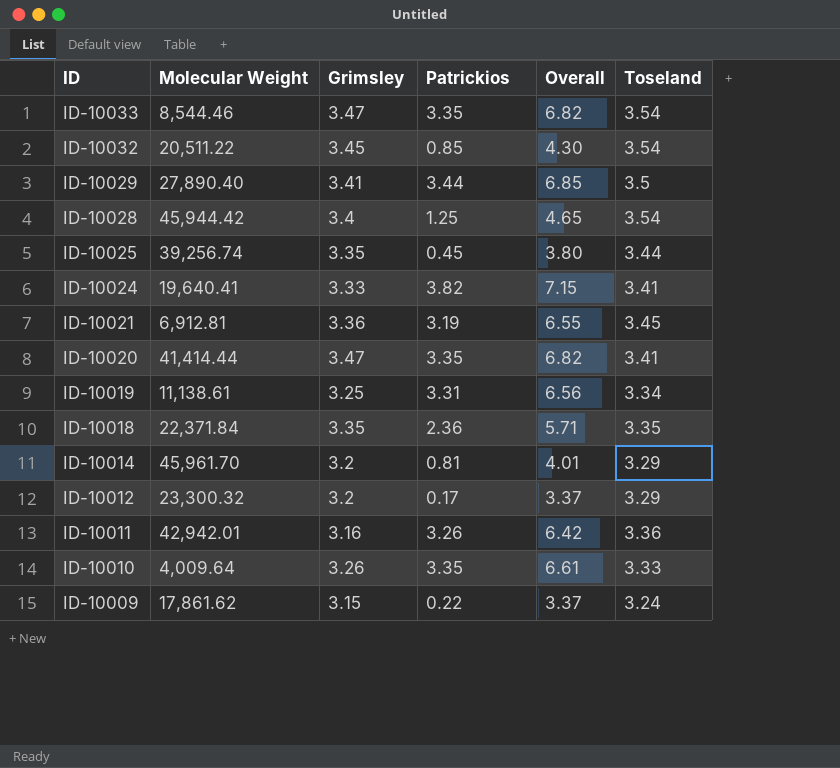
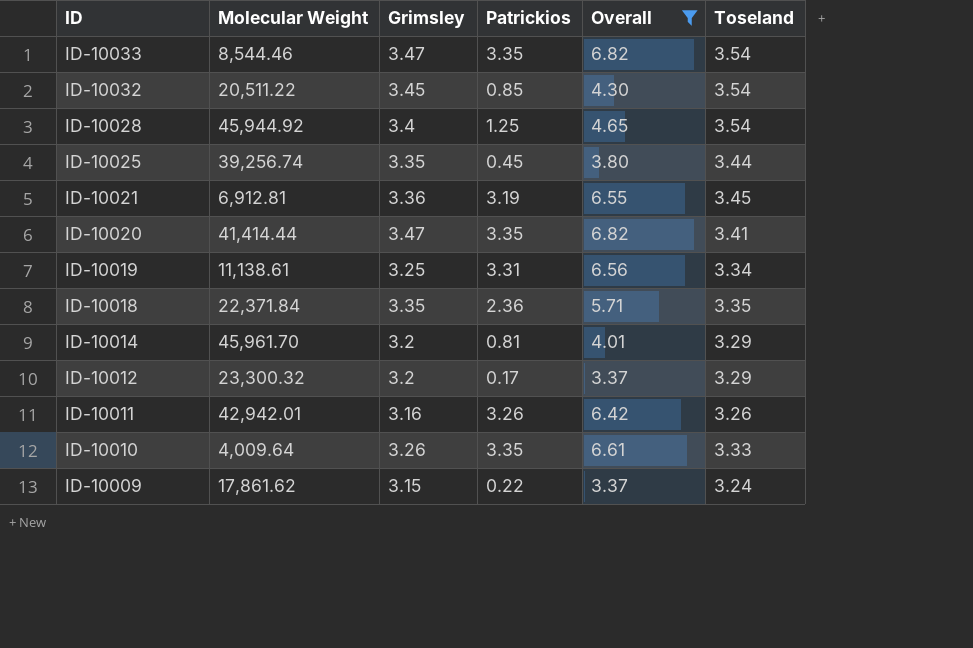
filter: none -> Overall <= 6.82
ID-10028 | Molecular Weight: 45,944.42 -> 45,944.92
ID-10011 | Toseland: 3.36 -> 3.26

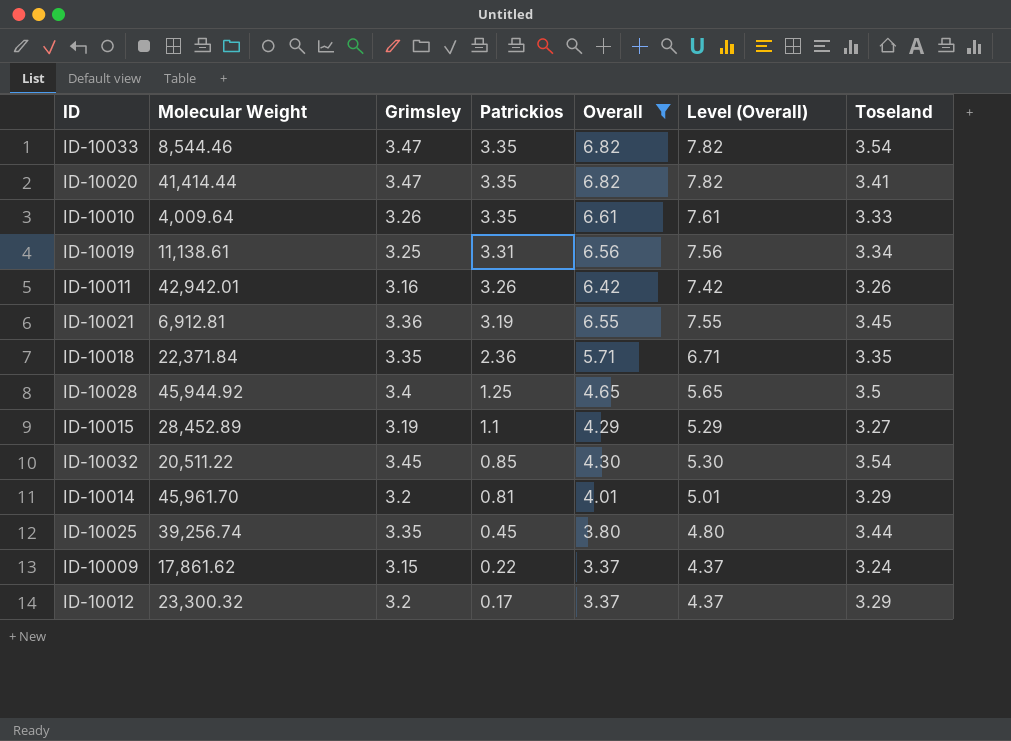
row order: ID descending -> Patrickios descending
column Level (Overall) | formula: none -> [Overall] + 1
ID-10028 | Toseland: 3.54 -> 3.5
row ID-10015: none -> 28,452.89 | 3.19 | 1.1 | 4.29 | 5.29 | 3.27

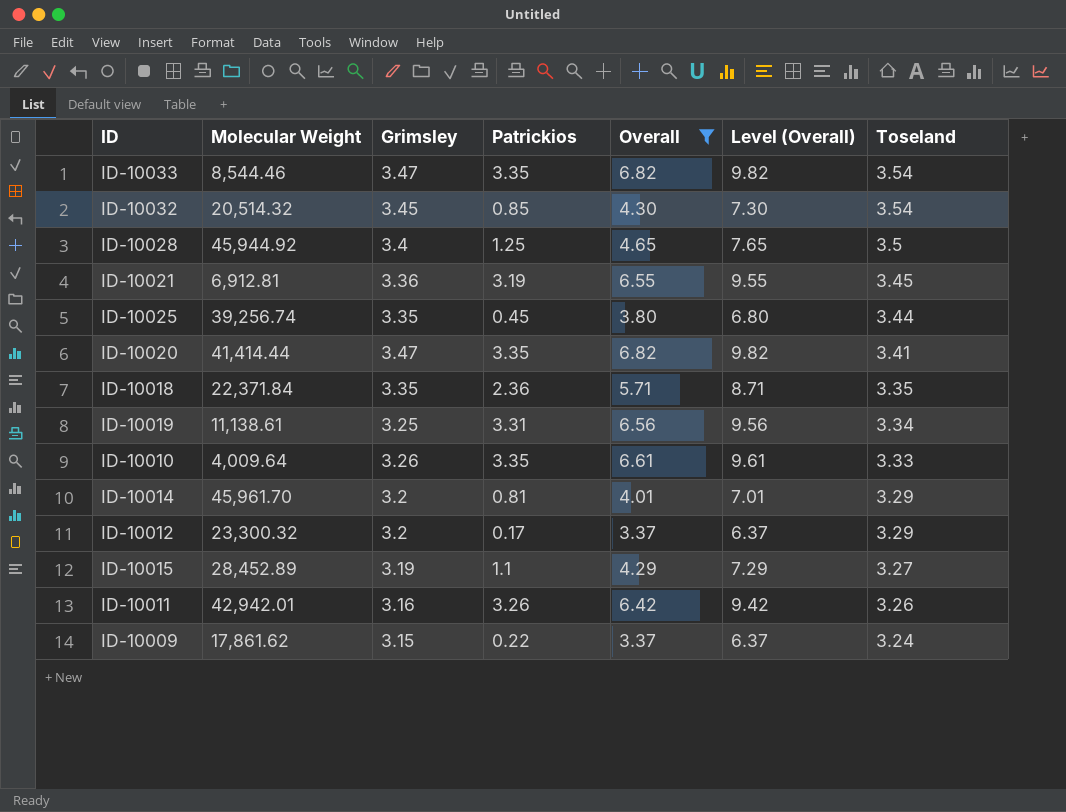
row order: Patrickios descending -> Toseland descending
column Level (Overall) | formula: [Overall] + 1 -> [Overall] + 3
ID-10032 | Molecular Weight: 20,511.22 -> 20,514.32

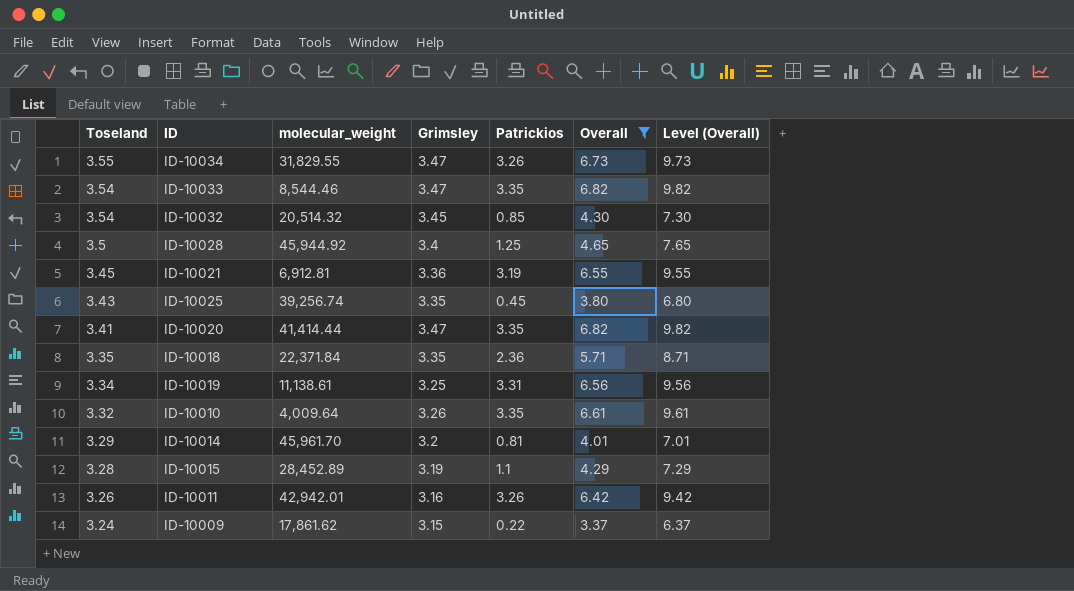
column Toseland | position: 7 -> 1
column name: Molecular Weight -> molecular_weight
row ID-10012: 23,300.32 | 3.2 | 0.17 | 3.37 | 6.37 | 3.29 -> none
row ID-10034: none -> 3.55 | 31,829.55 | 3.47 | 3.26 | 6.73 | 9.73
ID-10025 | Toseland: 3.44 -> 3.43
ID-10010 | Toseland: 3.33 -> 3.32
ID-10015 | Toseland: 3.27 -> 3.28

